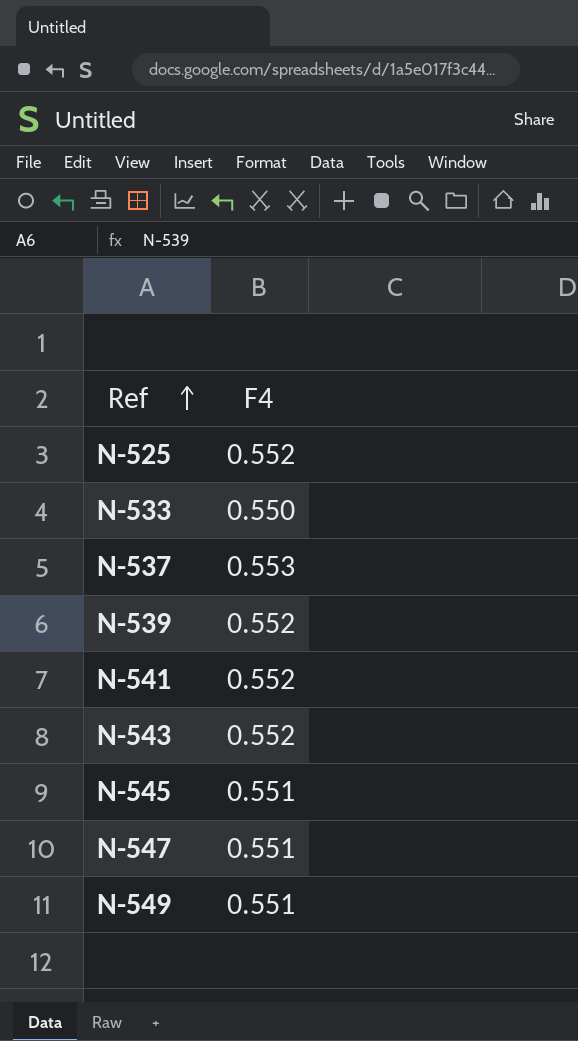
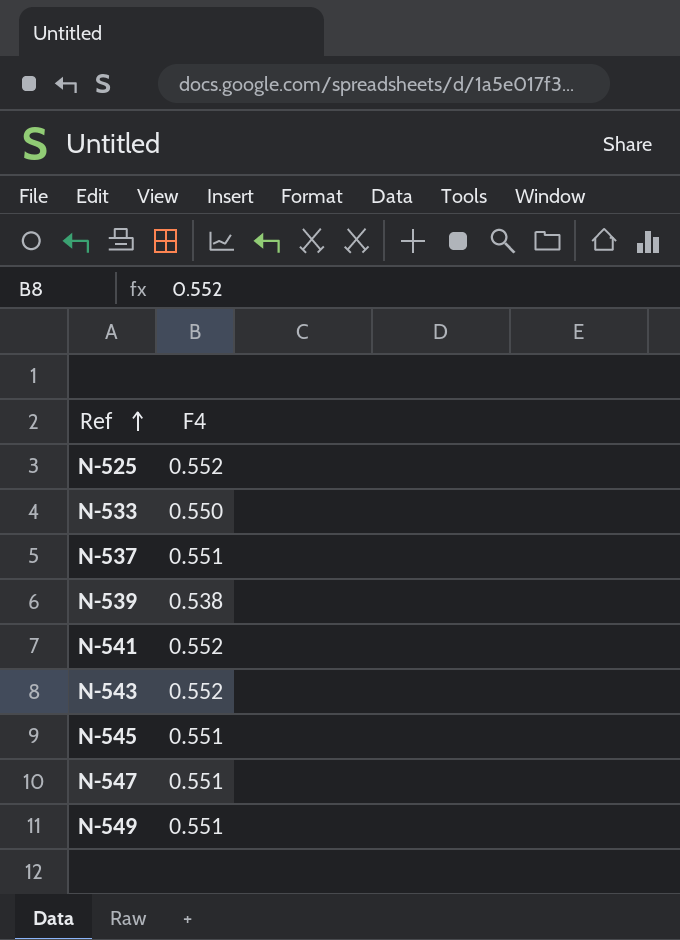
N-537 | F4: 0.553 -> 0.551
N-539 | F4: 0.552 -> 0.538

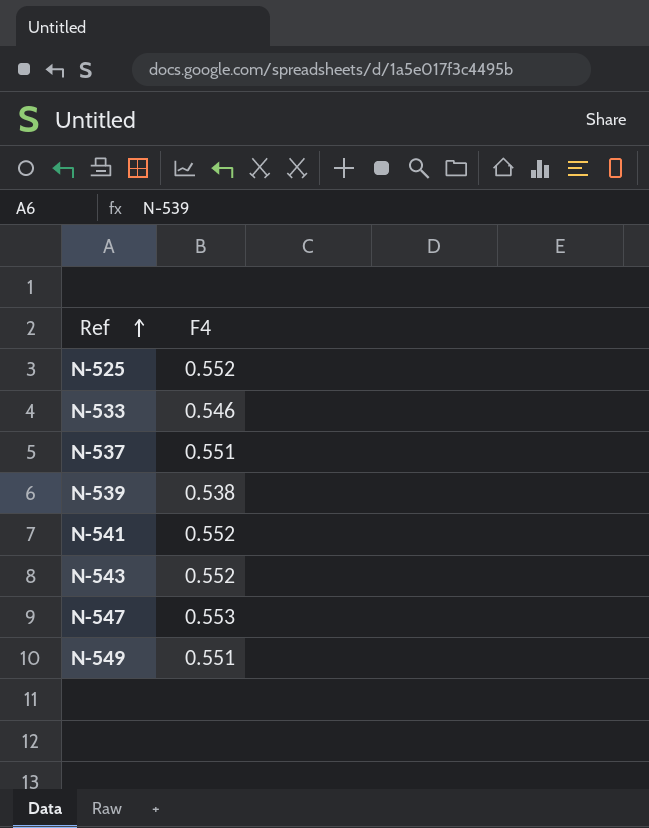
row N-545: 0.551 -> none
N-533 | F4: 0.550 -> 0.546
N-547 | F4: 0.551 -> 0.553

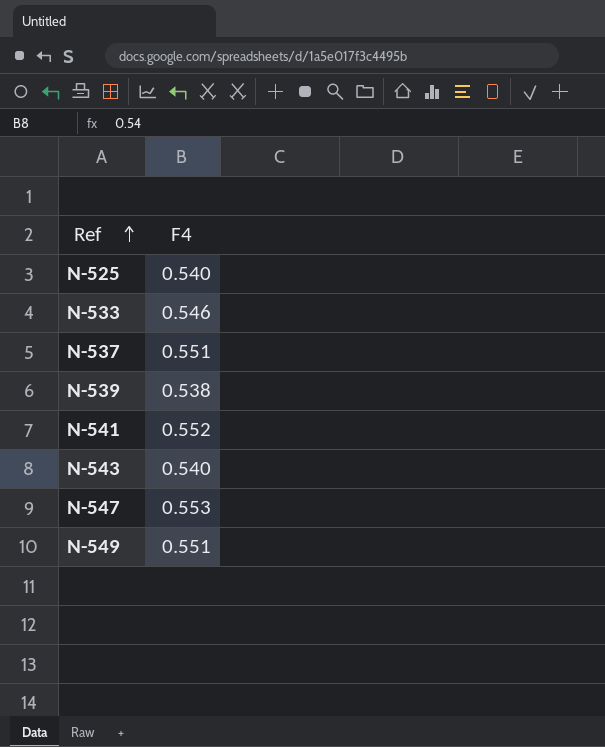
N-525 | F4: 0.552 -> 0.540
N-543 | F4: 0.552 -> 0.540

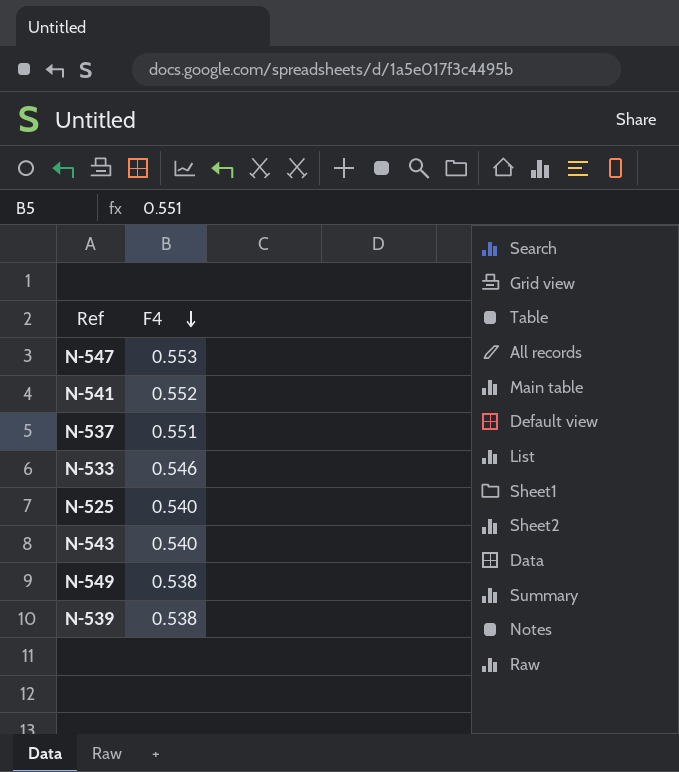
row order: Ref ascending -> F4 descending
N-549 | F4: 0.551 -> 0.538

